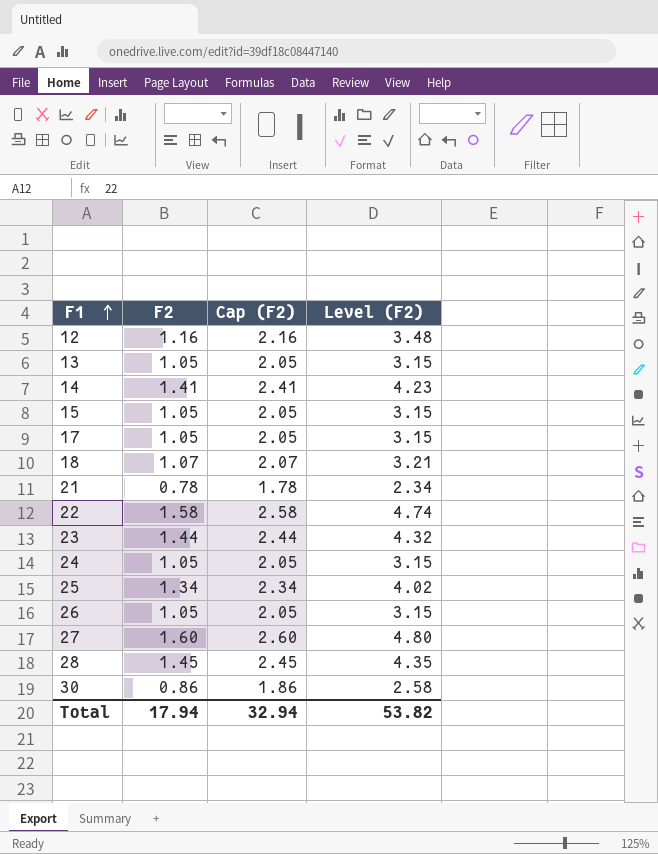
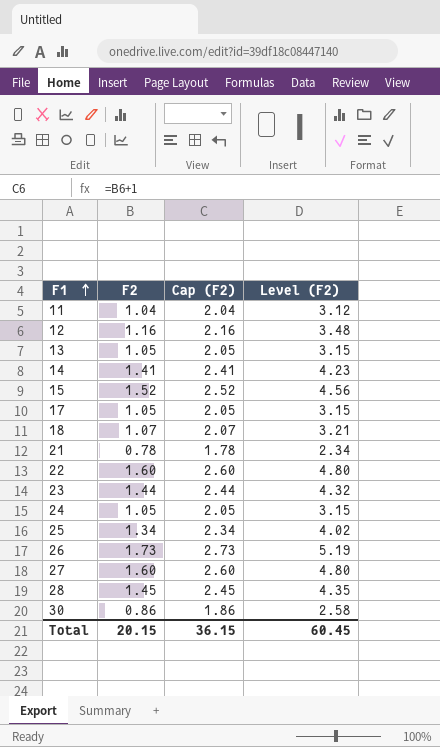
row 11: none -> 1.04 | 2.04 | 3.12
15 | F2: 1.05 -> 1.52
15 | Cap (F2): 2.05 -> 2.52
15 | Level (F2): 3.15 -> 4.56
22 | F2: 1.58 -> 1.60
22 | Cap (F2): 2.58 -> 2.60
22 | Level (F2): 4.74 -> 4.80
26 | F2: 1.05 -> 1.73
26 | Cap (F2): 2.05 -> 2.73
26 | Level (F2): 3.15 -> 5.19
Total | F2: 17.94 -> 20.15
Total | Cap (F2): 32.94 -> 36.15
Total | Level (F2): 53.82 -> 60.45

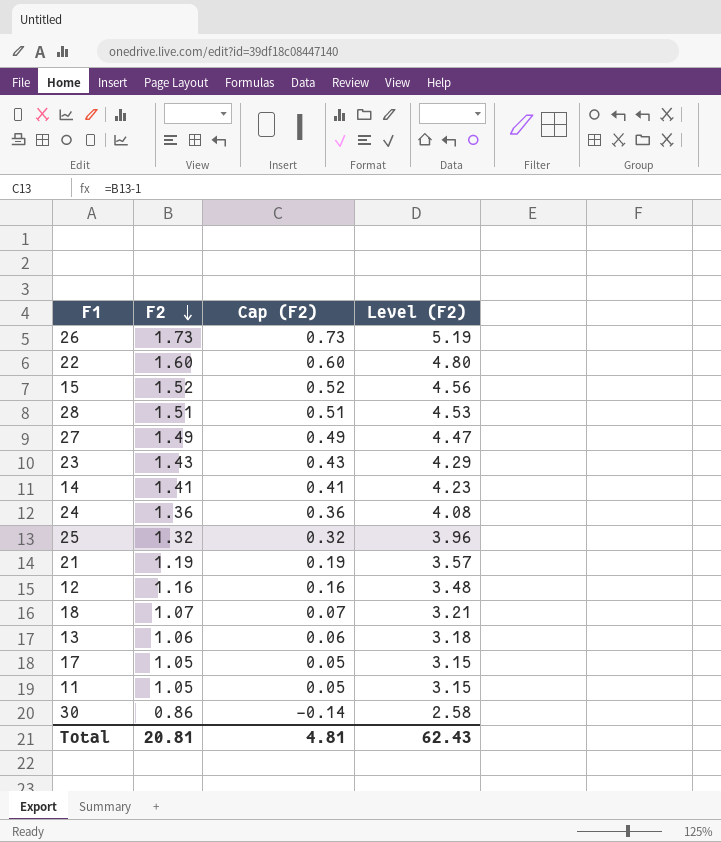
row order: F1 ascending -> F2 descending
column Cap (F2) | formula: [F2] + 1 -> [F2] - 1
28 | F2: 1.45 -> 1.51
28 | Level (F2): 4.35 -> 4.53
27 | F2: 1.60 -> 1.49
27 | Level (F2): 4.80 -> 4.47
23 | F2: 1.44 -> 1.43
23 | Level (F2): 4.32 -> 4.29
24 | F2: 1.05 -> 1.36
24 | Level (F2): 3.15 -> 4.08
25 | F2: 1.34 -> 1.32
25 | Level (F2): 4.02 -> 3.96
21 | F2: 0.78 -> 1.19
21 | Level (F2): 2.34 -> 3.57
13 | F2: 1.05 -> 1.06
13 | Level (F2): 3.15 -> 3.18
11 | F2: 1.04 -> 1.05
11 | Level (F2): 3.12 -> 3.15
Total | F2: 20.15 -> 20.81
Total | Cap (F2): 36.15 -> 4.81
Total | Level (F2): 60.45 -> 62.43

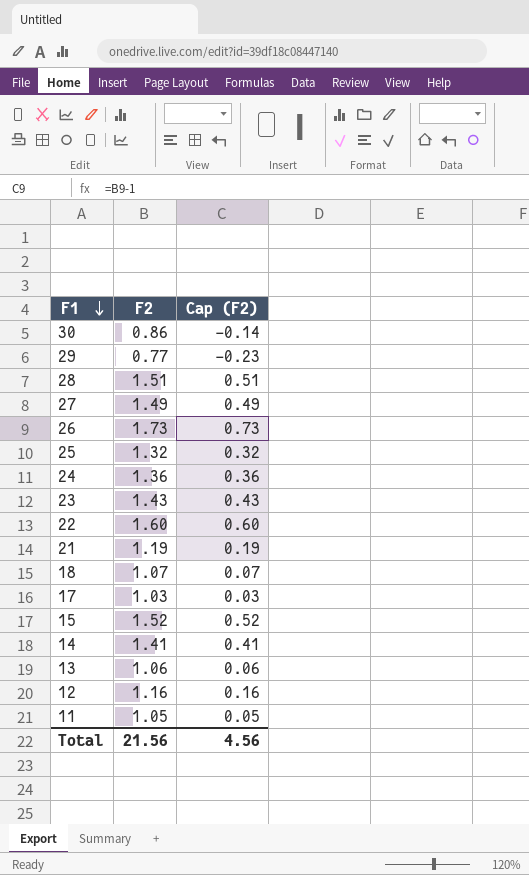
row order: F2 descending -> F1 descending
column Level (F2) | formula: [F2] * 3 -> none
row 29: none -> 0.77 | -0.23
17 | F2: 1.05 -> 1.03
17 | Cap (F2): 0.05 -> 0.03
Total | F2: 20.81 -> 21.56
Total | Cap (F2): 4.81 -> 4.56

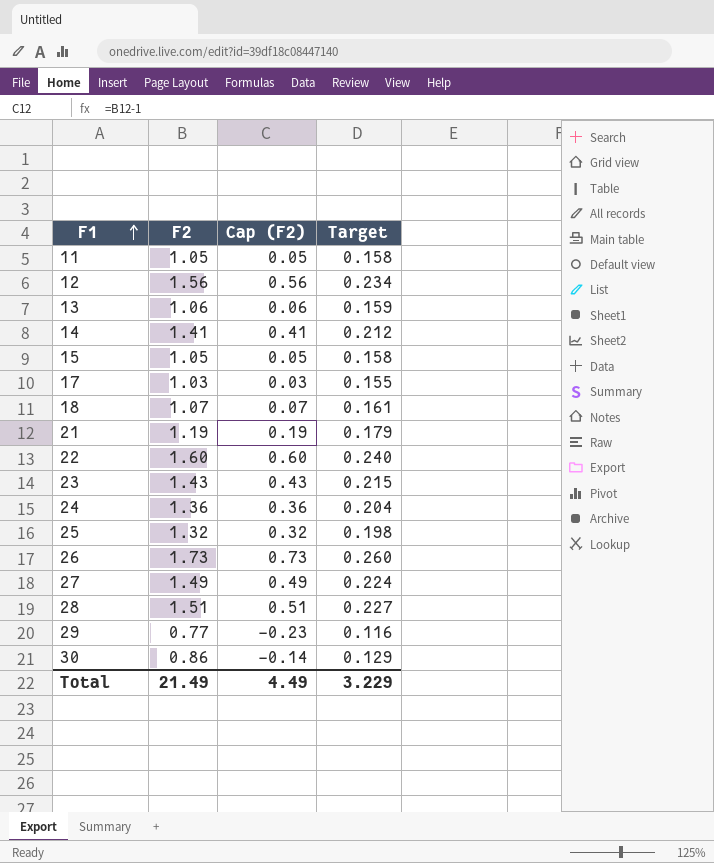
row order: F1 descending -> F1 ascending
column Target | formula: none -> [F2] * 0.15
12 | F2: 1.16 -> 1.56
12 | Cap (F2): 0.16 -> 0.56
15 | F2: 1.52 -> 1.05
15 | Cap (F2): 0.52 -> 0.05
Total | F2: 21.56 -> 21.49
Total | Cap (F2): 4.56 -> 4.49

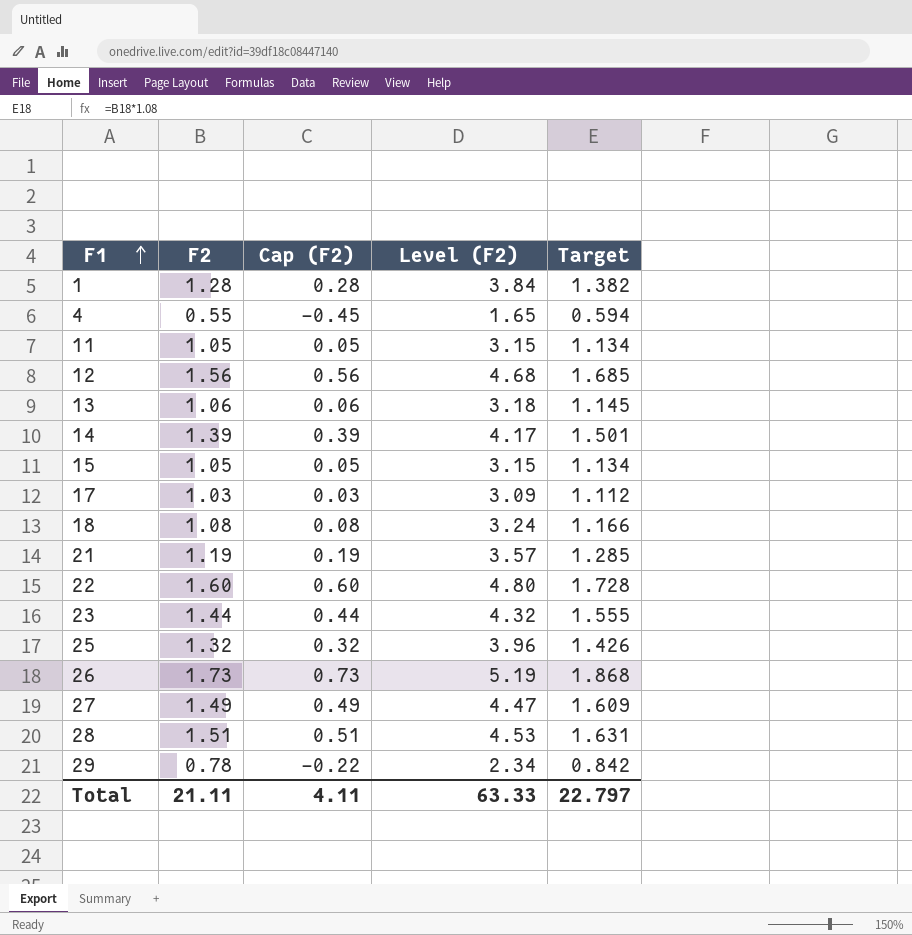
column Level (F2) | formula: none -> [F2] * 3
column Target | formula: [F2] * 0.15 -> [F2] * 1.08
row 24: 1.36 | 0.36 | 0.204 -> none
row 30: 0.86 | -0.14 | 0.129 -> none
row 1: none -> 1.28 | 0.28 | 3.84 | 1.382
row 4: none -> 0.55 | -0.45 | 1.65 | 0.594
14 | F2: 1.41 -> 1.39
14 | Cap (F2): 0.41 -> 0.39
18 | F2: 1.07 -> 1.08
18 | Cap (F2): 0.07 -> 0.08
23 | F2: 1.43 -> 1.44
23 | Cap (F2): 0.43 -> 0.44
29 | F2: 0.77 -> 0.78
29 | Cap (F2): -0.23 -> -0.22
Total | F2: 21.49 -> 21.11
Total | Cap (F2): 4.49 -> 4.11
Total | Target: 3.229 -> 22.797

